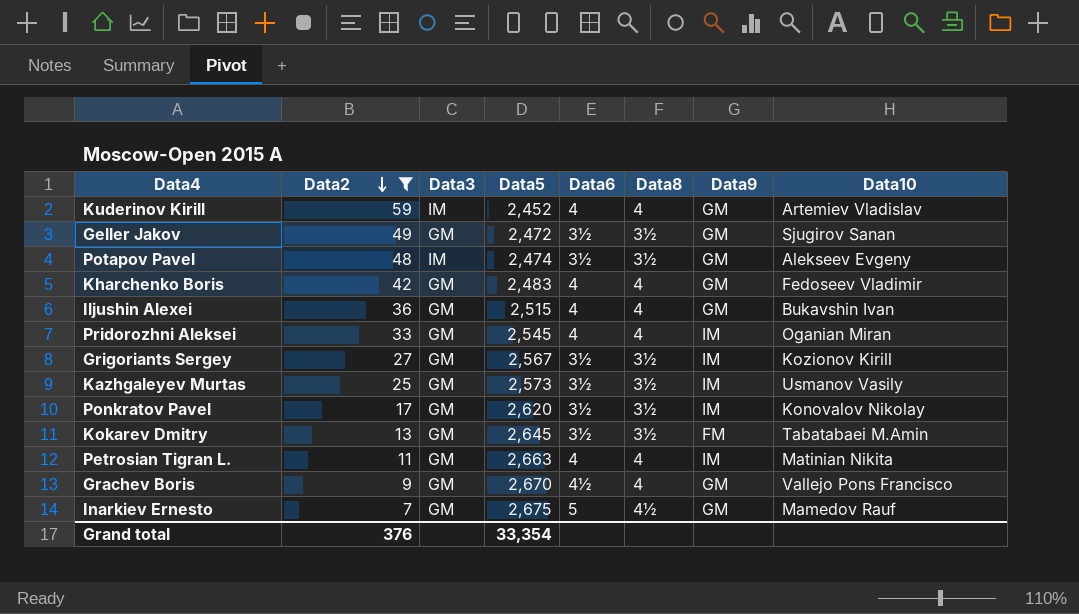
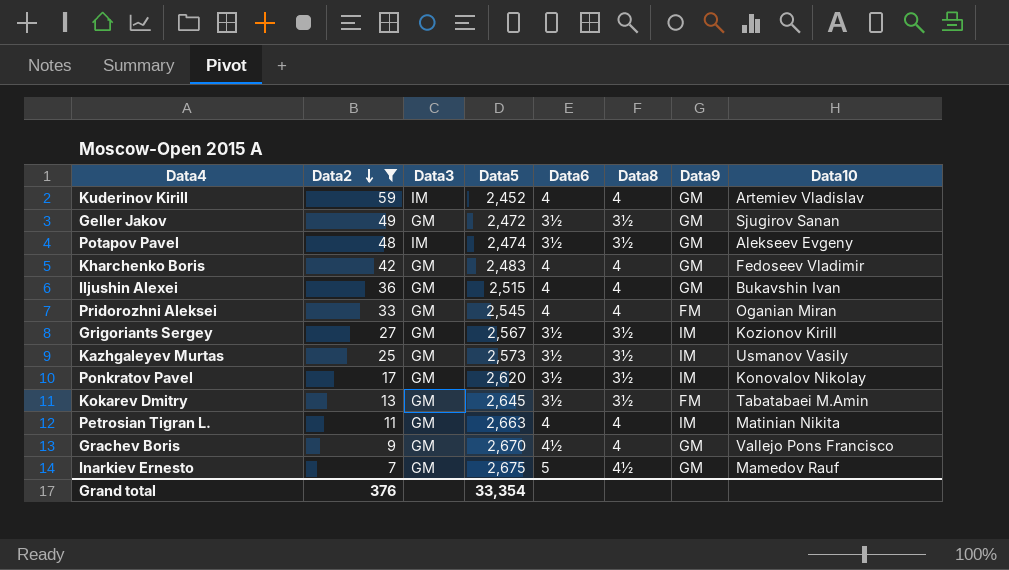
Pridorozhni Aleksei | Data9: IM -> FM

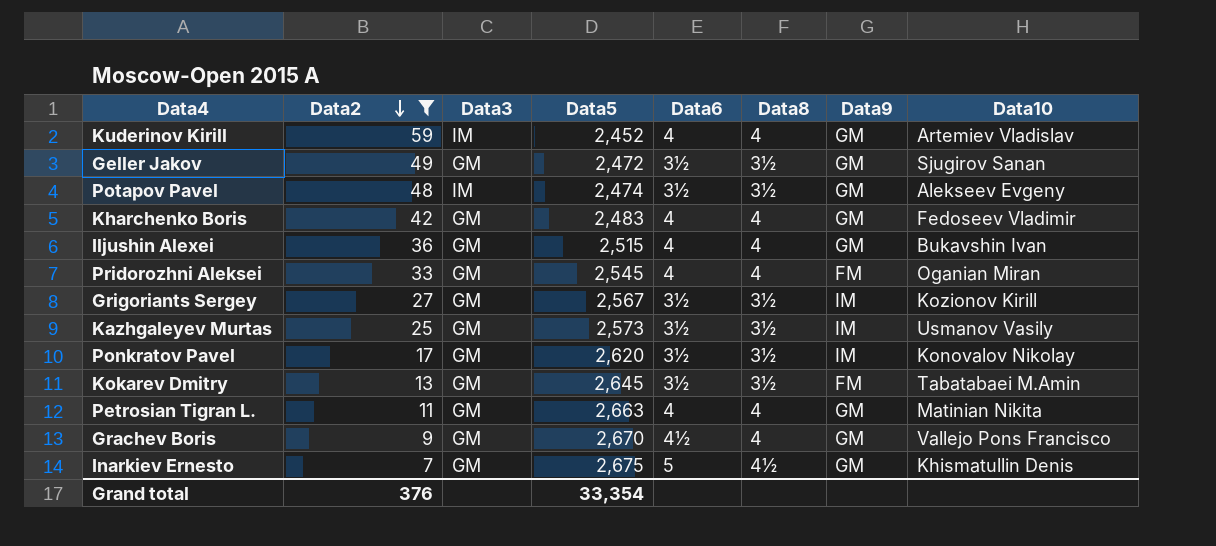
Petrosian Tigran L. | Data9: IM -> GM
Inarkiev Ernesto | Data10: Mamedov Rauf -> Khismatullin Denis

